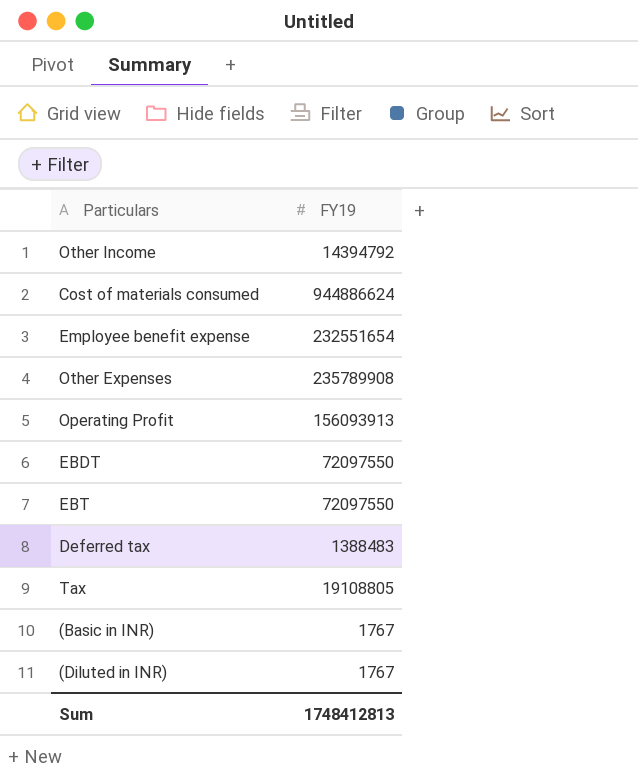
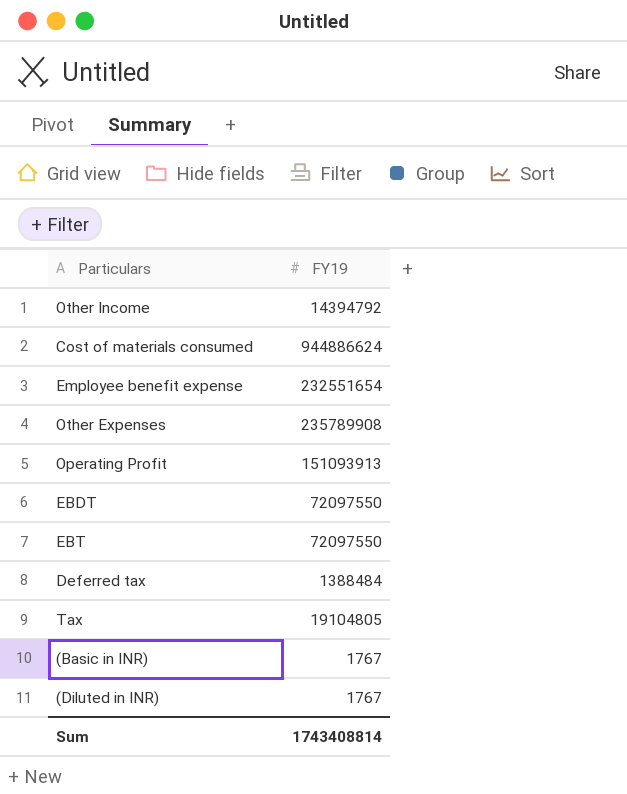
Operating Profit | FY19: 156093913 -> 151093913
Deferred tax | FY19: 1388483 -> 1388484
Tax | FY19: 19108805 -> 19104805
Sum | FY19: 1748412813 -> 1743408814

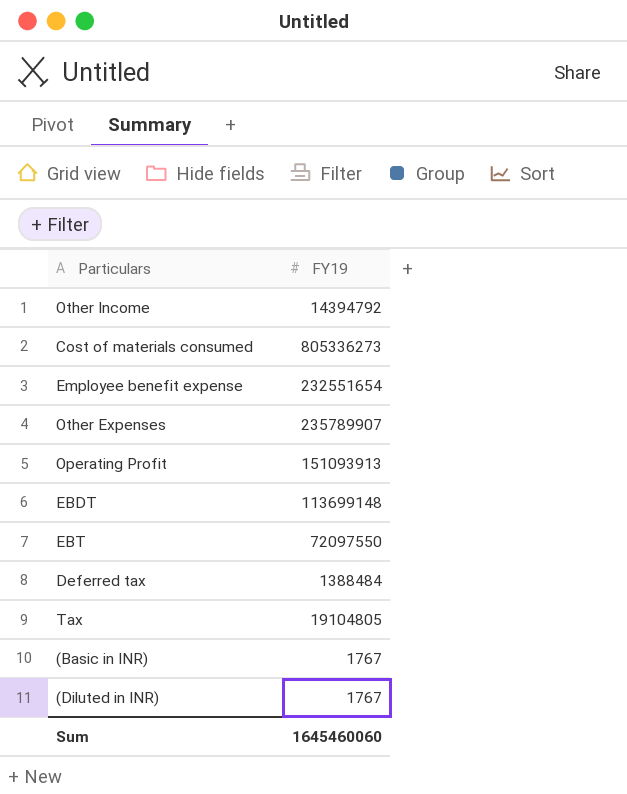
Cost of materials consumed | FY19: 944886624 -> 805336273
Other Expenses | FY19: 235789908 -> 235789907
EBDT | FY19: 72097550 -> 113699148
Sum | FY19: 1743408814 -> 1645460060

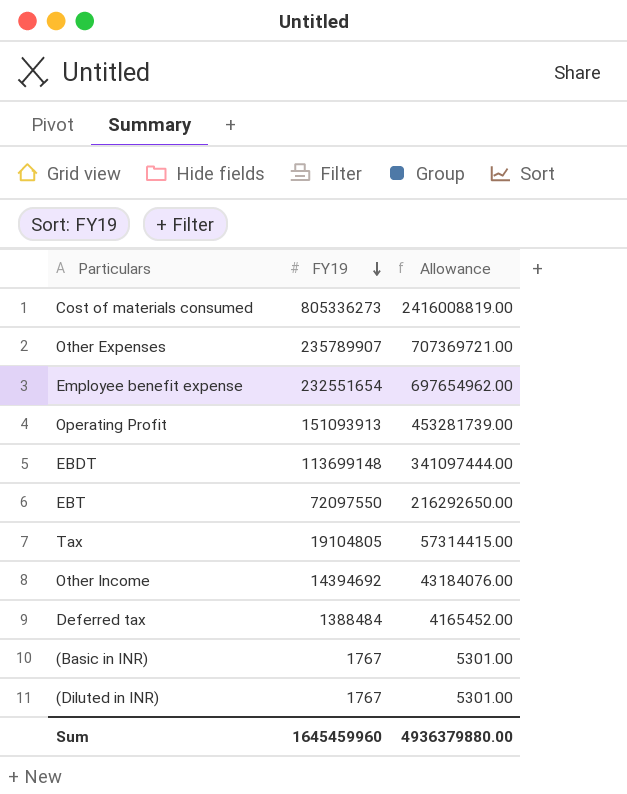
row order: none -> FY19 descending
column Allowance | formula: none -> [FY19] * 3
Other Income | FY19: 14394792 -> 14394692
Sum | FY19: 1645460060 -> 1645459960

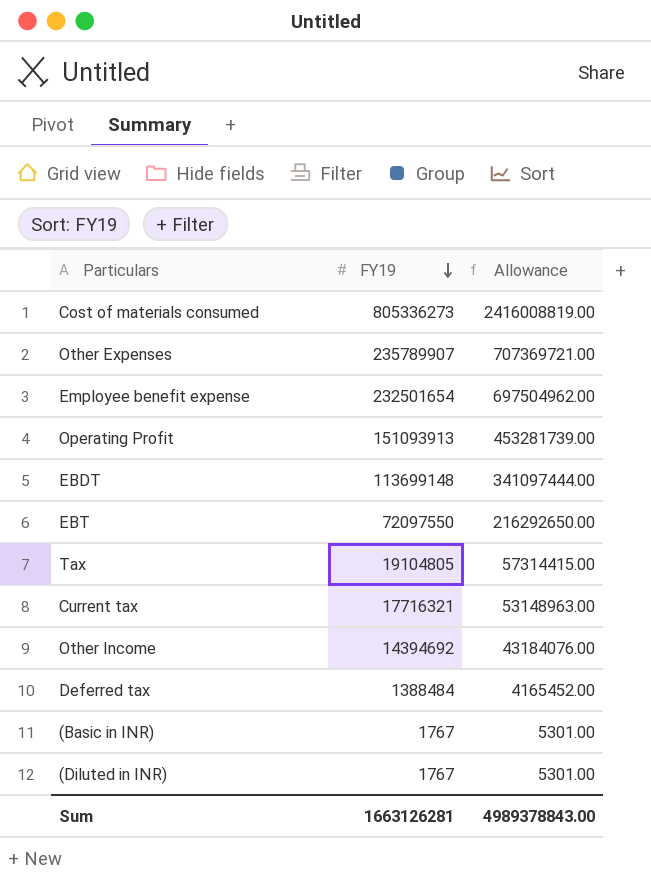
Employee benefit expense | FY19: 232551654 -> 232501654
Employee benefit expense | Allowance: 697654962.00 -> 697504962.00
row Current tax: none -> 17716321 | 53148963.00
Sum | FY19: 1645459960 -> 1663126281
Sum | Allowance: 4936379880.00 -> 4989378843.00

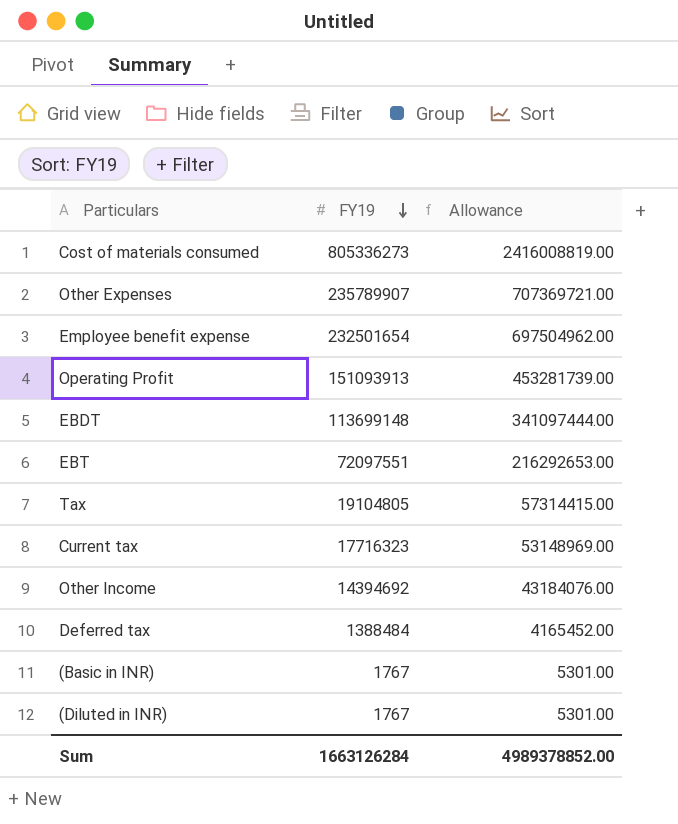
EBT | FY19: 72097550 -> 72097551
EBT | Allowance: 216292650.00 -> 216292653.00
Current tax | FY19: 17716321 -> 17716323
Current tax | Allowance: 53148963.00 -> 53148969.00
Sum | FY19: 1663126281 -> 1663126284
Sum | Allowance: 4989378843.00 -> 4989378852.00

